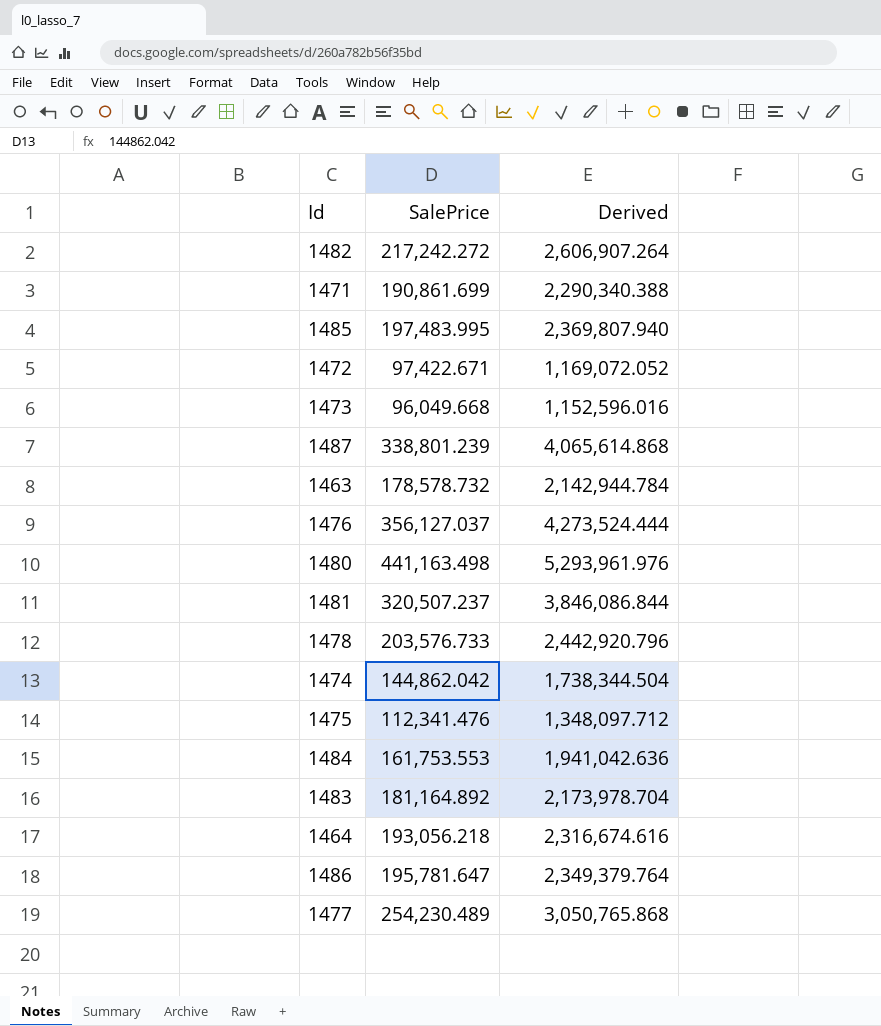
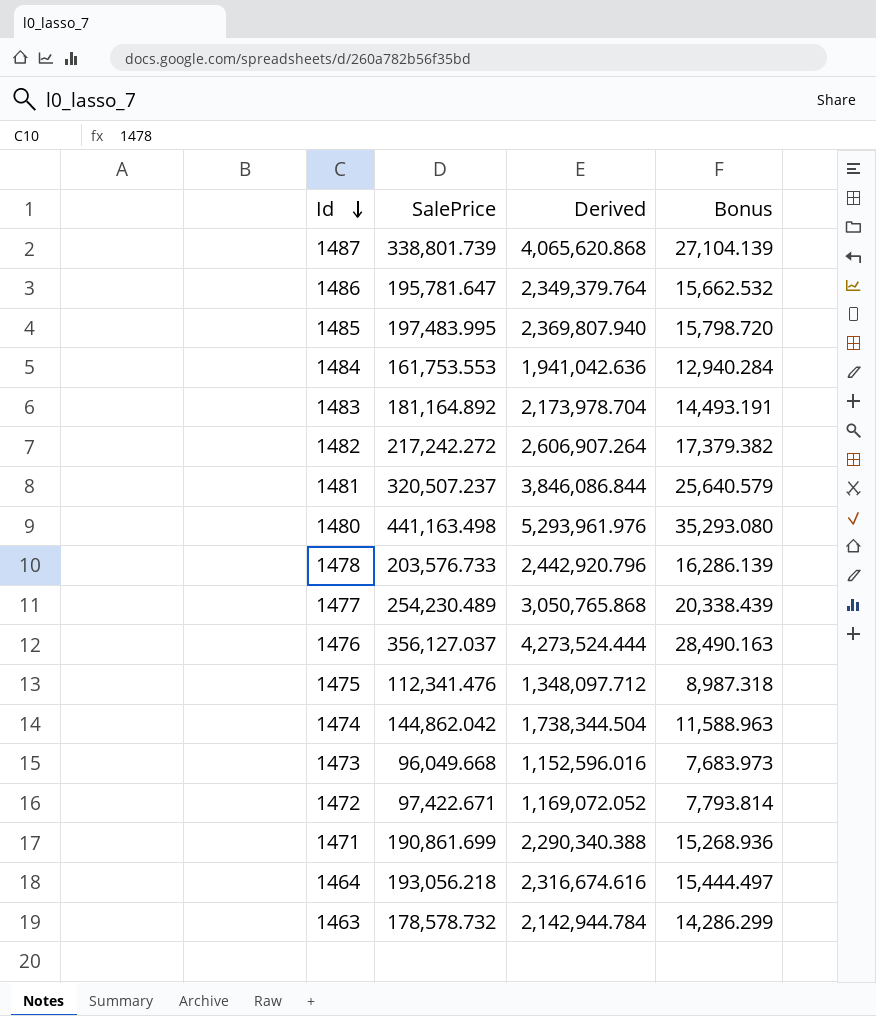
row order: none -> Id descending
column Bonus | formula: none -> [SalePrice] * 0.08
1487 | SalePrice: 338,801.239 -> 338,801.739
1487 | Derived: 4,065,614.868 -> 4,065,620.868

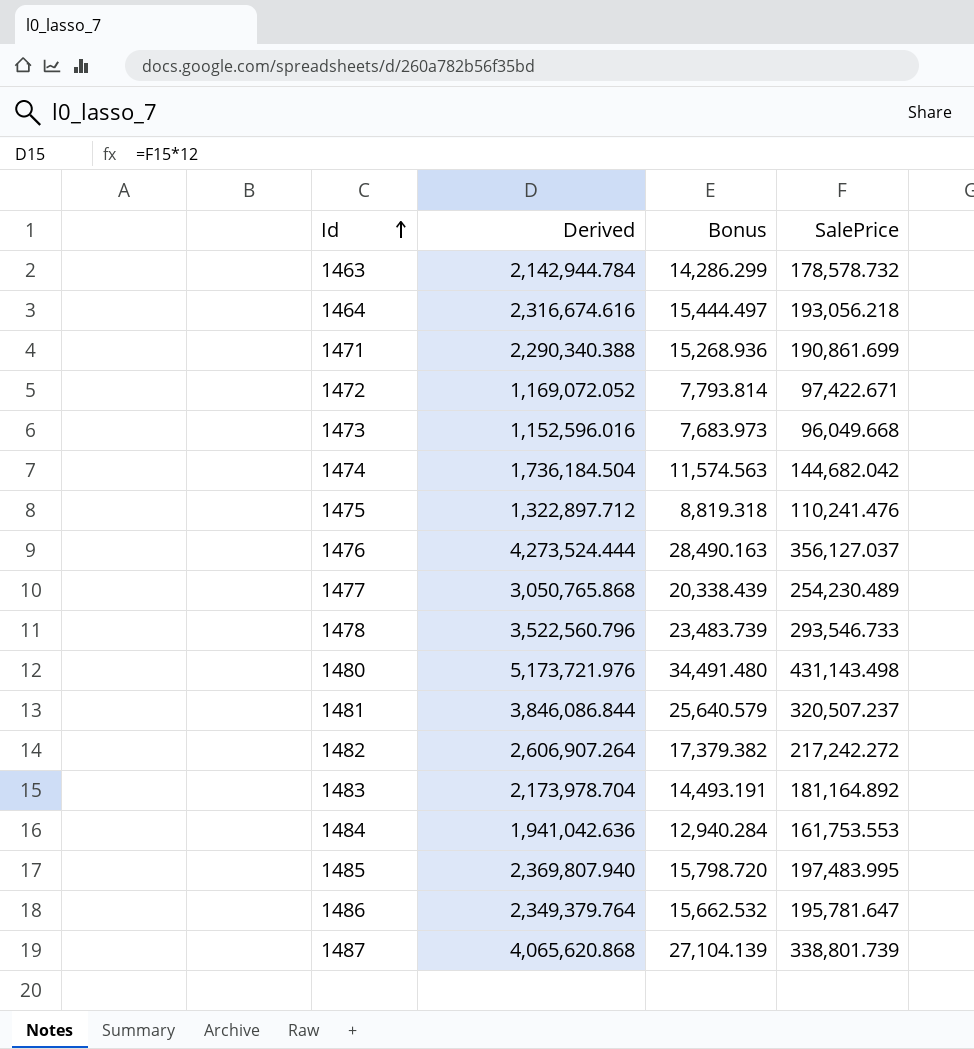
row order: Id descending -> Id ascending
column SalePrice | position: 2 -> 4
1474 | Derived: 1,738,344.504 -> 1,736,184.504
1474 | Bonus: 11,588.963 -> 11,574.563
1474 | SalePrice: 144,862.042 -> 144,682.042
1475 | Derived: 1,348,097.712 -> 1,322,897.712
1475 | Bonus: 8,987.318 -> 8,819.318
1475 | SalePrice: 112,341.476 -> 110,241.476
1478 | Derived: 2,442,920.796 -> 3,522,560.796
1478 | Bonus: 16,286.139 -> 23,483.739
1478 | SalePrice: 203,576.733 -> 293,546.733
1480 | Derived: 5,293,961.976 -> 5,173,721.976
1480 | Bonus: 35,293.080 -> 34,491.480
1480 | SalePrice: 441,163.498 -> 431,143.498

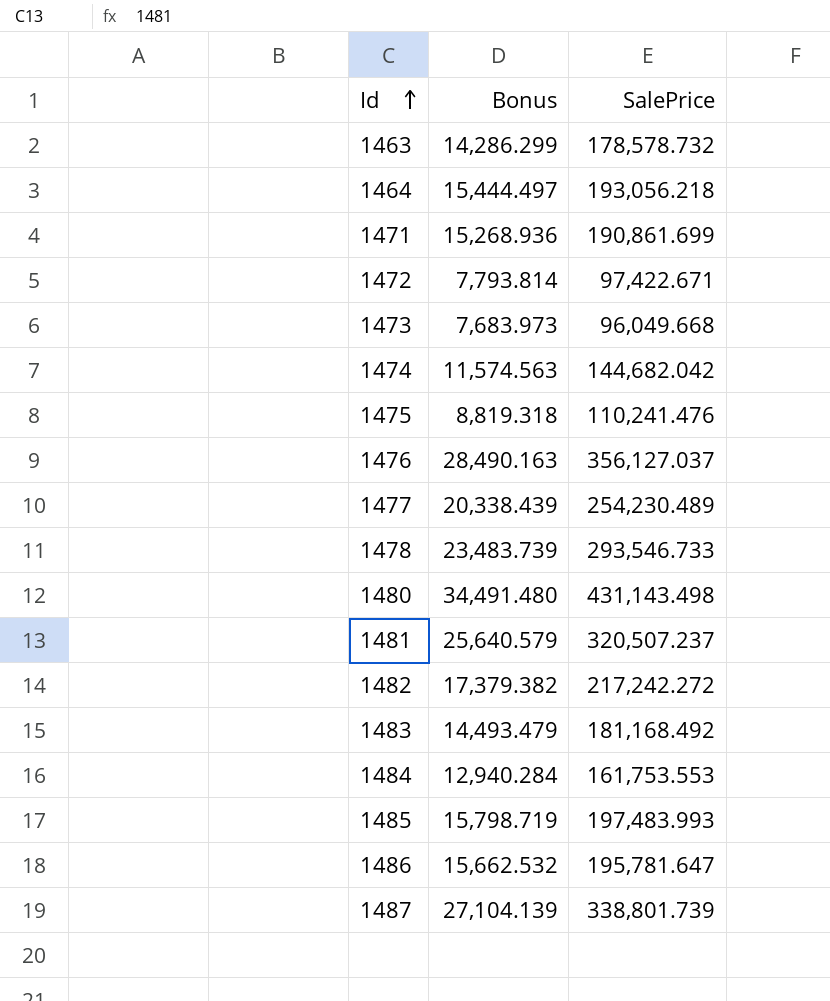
column Derived | formula: [SalePrice] * 12 -> none
1483 | Bonus: 14,493.191 -> 14,493.479
1483 | SalePrice: 181,164.892 -> 181,168.492
1485 | Bonus: 15,798.720 -> 15,798.719
1485 | SalePrice: 197,483.995 -> 197,483.993

